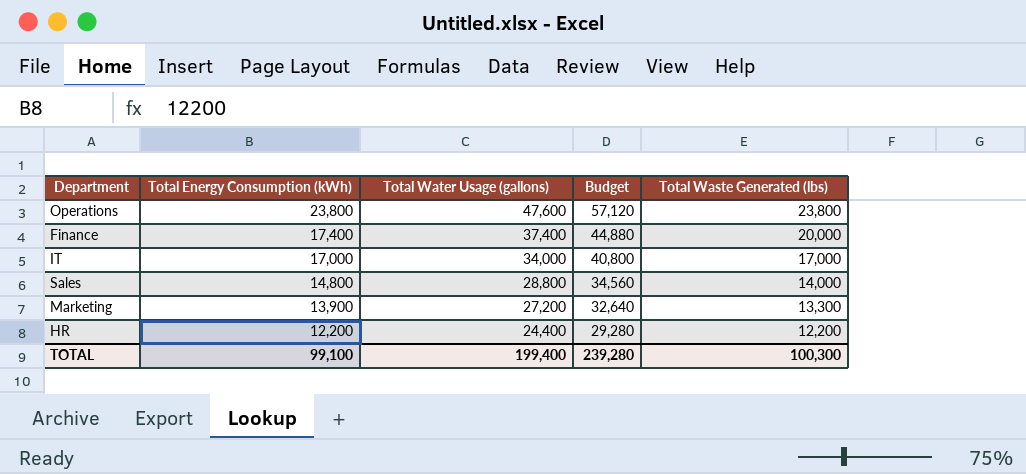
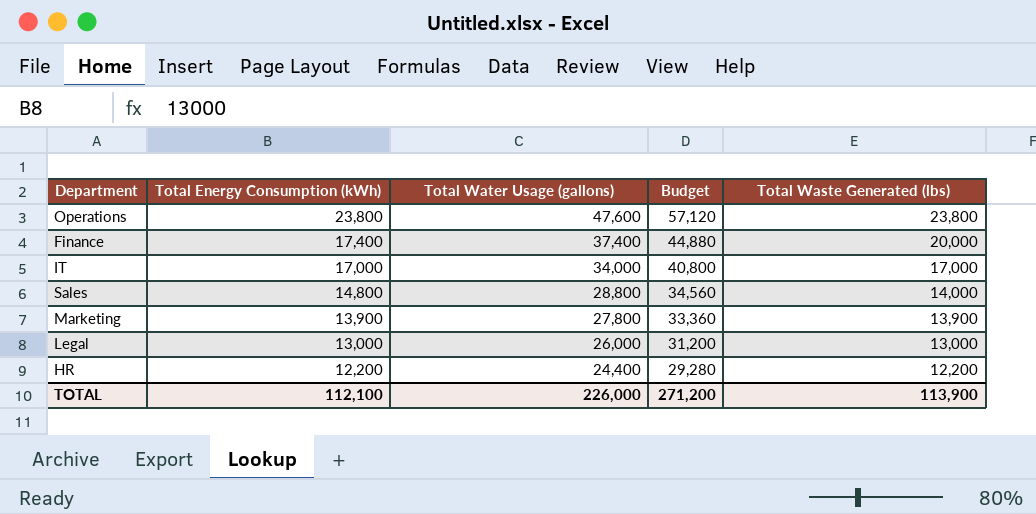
Marketing | Total Water Usage (gallons): 27,200 -> 27,800
Marketing | Budget: 32,640 -> 33,360
Marketing | Total Waste Generated (lbs): 13,300 -> 13,900
row Legal: none -> 13,000 | 26,000 | 31,200 | 13,000
TOTAL | Total Energy Consumption (kWh): 99,100 -> 112,100
TOTAL | Total Water Usage (gallons): 199,400 -> 226,000
TOTAL | Budget: 239,280 -> 271,200
TOTAL | Total Waste Generated (lbs): 100,300 -> 113,900

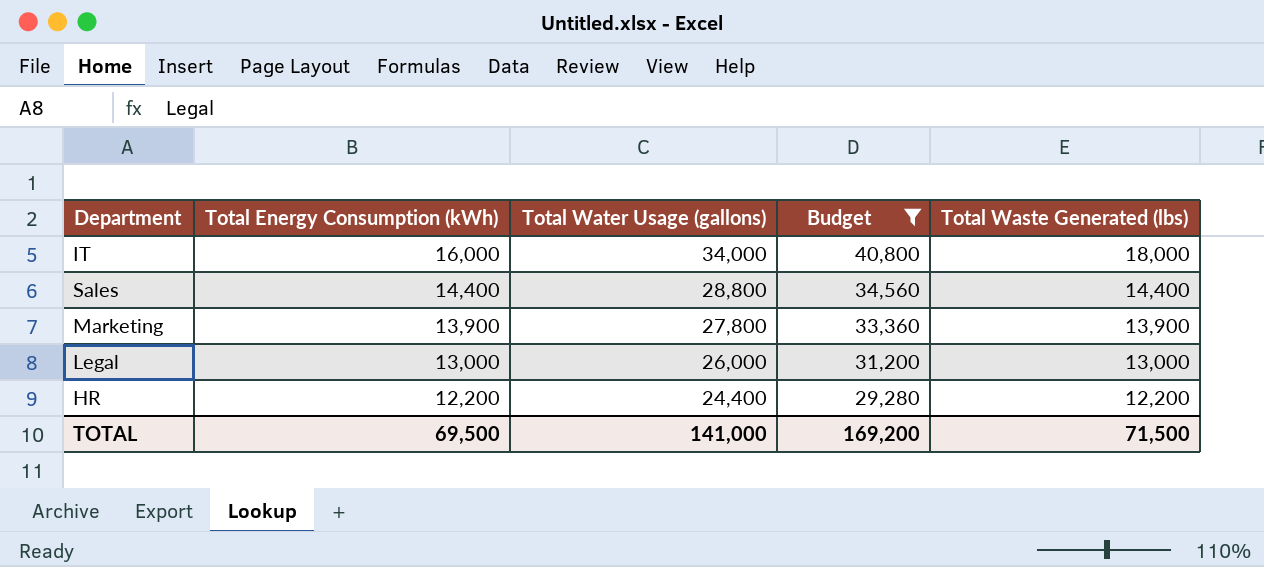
filter: none -> Budget <= 40,800
IT | Total Energy Consumption (kWh): 17,000 -> 16,000
IT | Total Waste Generated (lbs): 17,000 -> 18,000
Sales | Total Energy Consumption (kWh): 14,800 -> 14,400
Sales | Total Waste Generated (lbs): 14,000 -> 14,400
TOTAL | Total Energy Consumption (kWh): 112,100 -> 69,500
TOTAL | Total Water Usage (gallons): 226,000 -> 141,000
TOTAL | Budget: 271,200 -> 169,200
TOTAL | Total Waste Generated (lbs): 113,900 -> 71,500

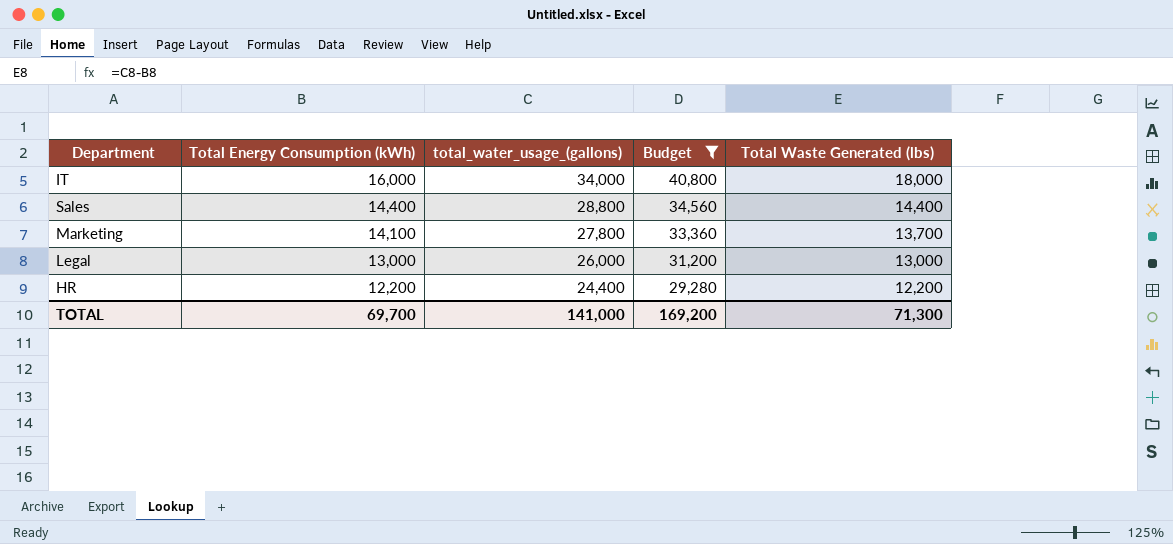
column name: Total Water Usage (gallons) -> total_water_usage_(gallons)
Marketing | Total Energy Consumption (kWh): 13,900 -> 14,100
Marketing | Total Waste Generated (lbs): 13,900 -> 13,700
TOTAL | Total Energy Consumption (kWh): 69,500 -> 69,700
TOTAL | Total Waste Generated (lbs): 71,500 -> 71,300

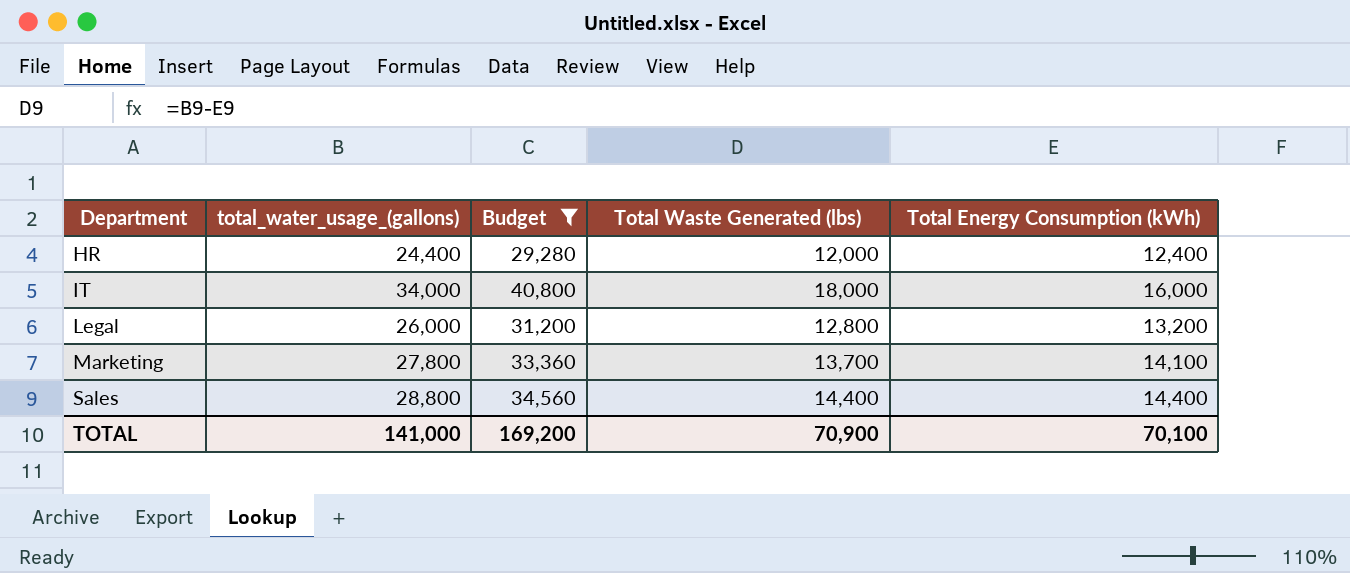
row order: Total Energy Consumption (kWh) descending -> Department ascending
column Total Energy Consumption (kWh) | position: 2 -> 5
HR | Total Waste Generated (lbs): 12,200 -> 12,000
HR | Total Energy Consumption (kWh): 12,200 -> 12,400
Legal | Total Waste Generated (lbs): 13,000 -> 12,800
Legal | Total Energy Consumption (kWh): 13,000 -> 13,200
TOTAL | Total Waste Generated (lbs): 71,300 -> 70,900
TOTAL | Total Energy Consumption (kWh): 69,700 -> 70,100

